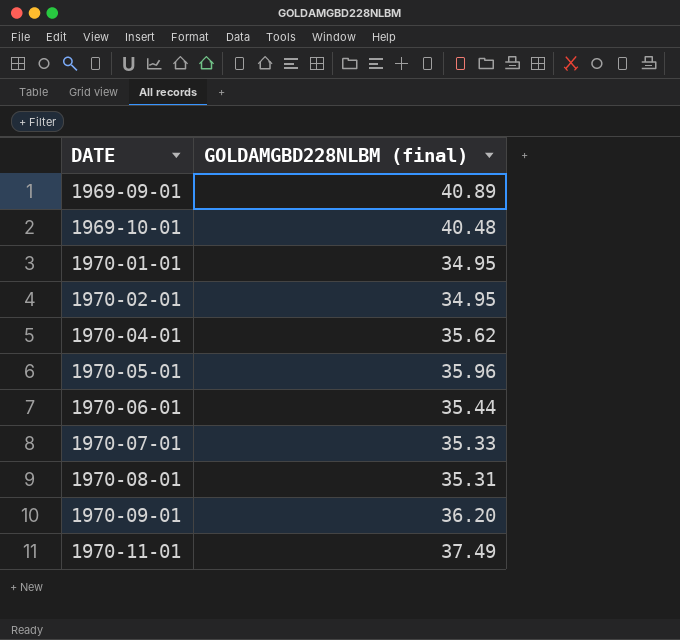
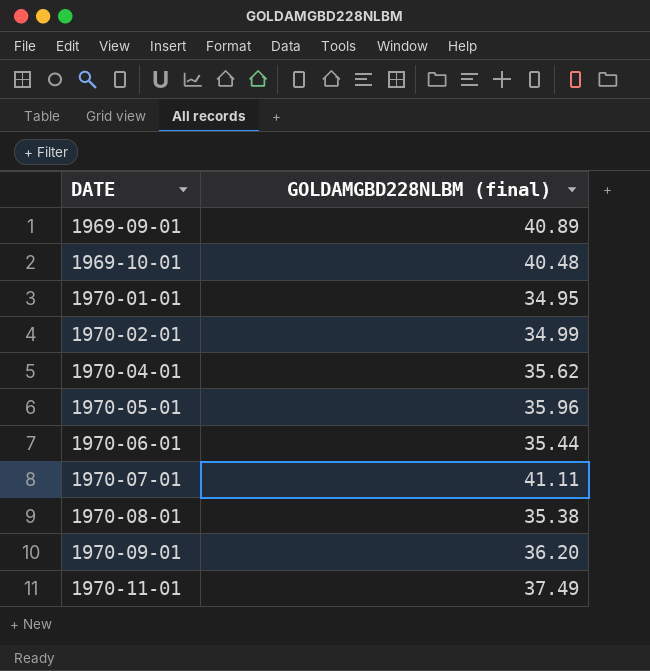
1970-02-01 | GOLDAMGBD228NLBM (final): 34.95 -> 34.99
1970-07-01 | GOLDAMGBD228NLBM (final): 35.33 -> 41.11
1970-08-01 | GOLDAMGBD228NLBM (final): 35.31 -> 35.38

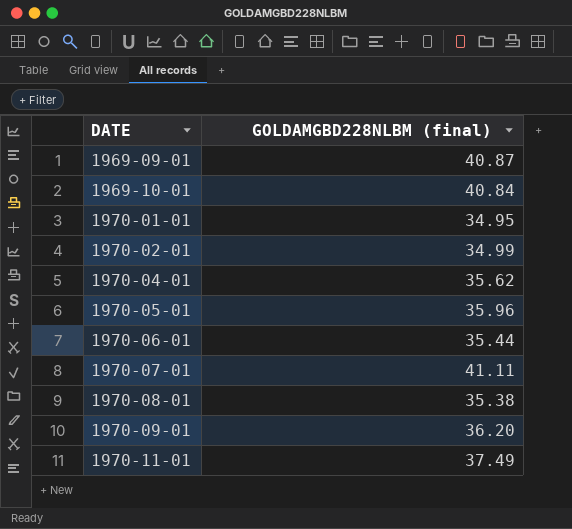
1969-09-01 | GOLDAMGBD228NLBM (final): 40.89 -> 40.87
1969-10-01 | GOLDAMGBD228NLBM (final): 40.48 -> 40.84

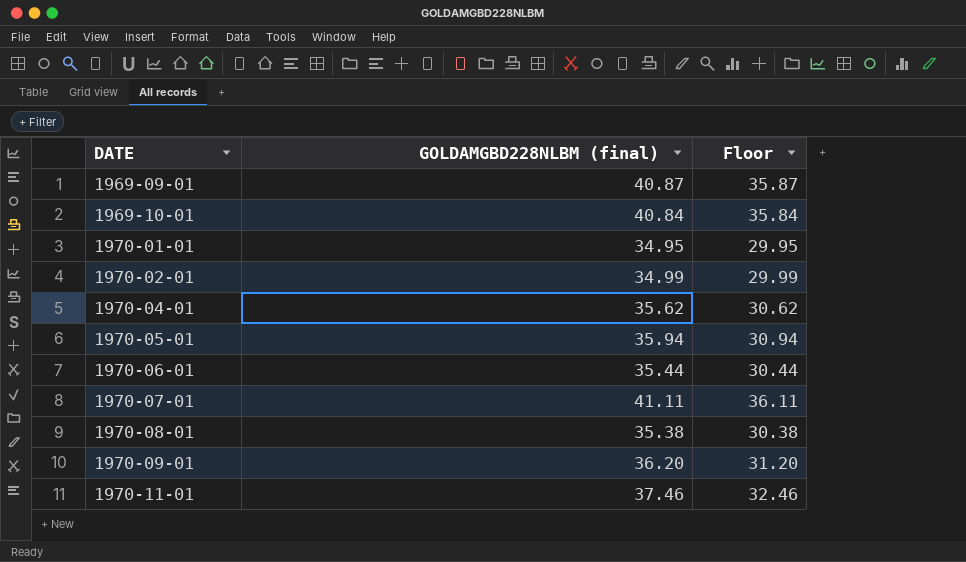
column Floor | formula: none -> [GOLDAMGBD228NLBM (final)] - 5
1970-05-01 | GOLDAMGBD228NLBM (final): 35.96 -> 35.94
1970-11-01 | GOLDAMGBD228NLBM (final): 37.49 -> 37.46

